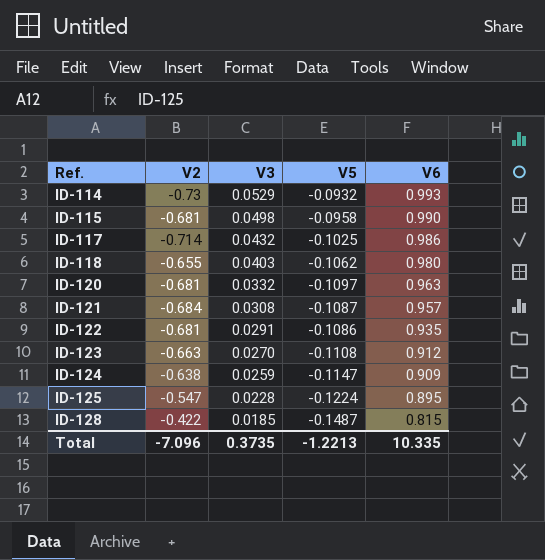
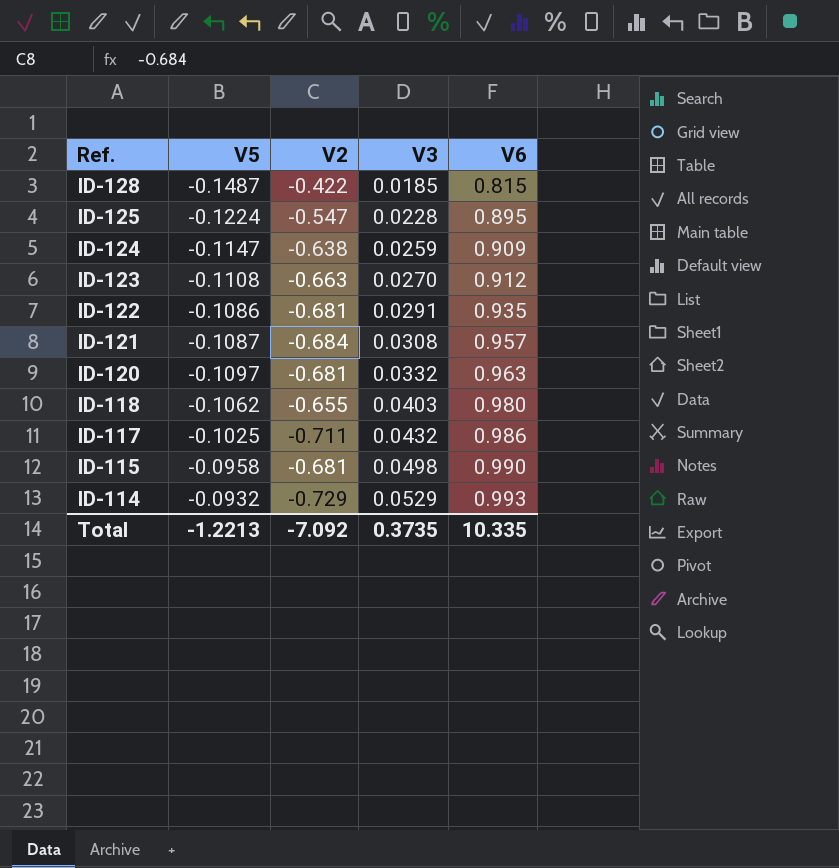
row order: Ref. ascending -> Ref. descending
column V5 | position: 4 -> 2
ID-117 | V2: -0.714 -> -0.711
ID-114 | V2: -0.73 -> -0.729
Total | V2: -7.096 -> -7.092

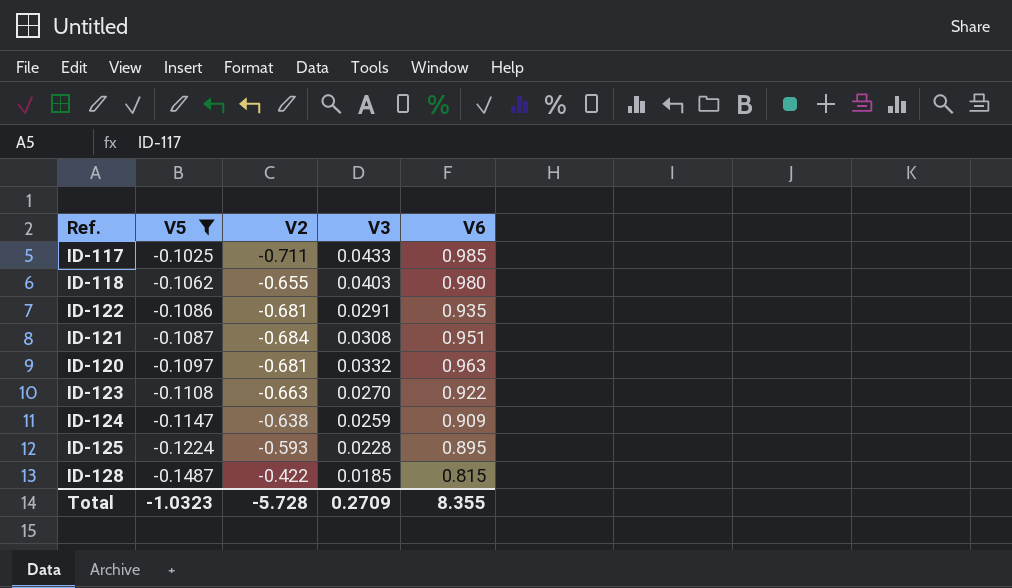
filter: none -> V5 <= -0.1025
row order: Ref. descending -> V5 descending
ID-117 | V3: 0.0432 -> 0.0433
ID-117 | V6: 0.986 -> 0.985
ID-121 | V6: 0.957 -> 0.951
ID-123 | V6: 0.912 -> 0.922
ID-125 | V2: -0.547 -> -0.593
Total | V5: -1.2213 -> -1.0323
Total | V2: -7.092 -> -5.728
Total | V3: 0.3735 -> 0.2709
Total | V6: 10.335 -> 8.355

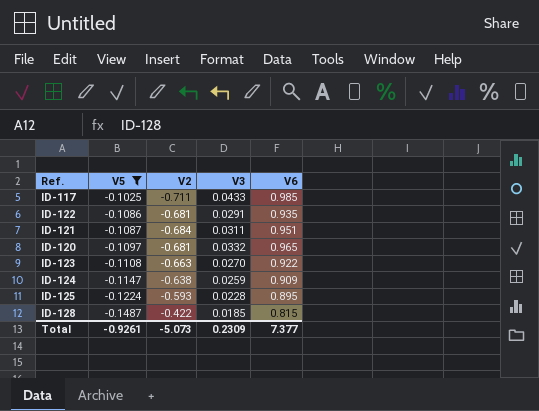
row ID-118: -0.1062 | -0.655 | 0.0403 | 0.980 -> none
ID-121 | V3: 0.0308 -> 0.0311
ID-120 | V6: 0.963 -> 0.965
Total | V5: -1.0323 -> -0.9261
Total | V2: -5.728 -> -5.073
Total | V3: 0.2709 -> 0.2309
Total | V6: 8.355 -> 7.377

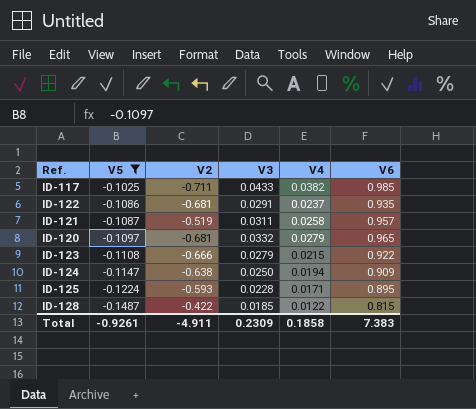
column V4 | position: none -> 5
ID-121 | V2: -0.684 -> -0.519
ID-121 | V6: 0.951 -> 0.957
ID-123 | V2: -0.663 -> -0.666
ID-123 | V3: 0.0270 -> 0.0279
ID-124 | V3: 0.0259 -> 0.0250
Total | V2: -5.073 -> -4.911
Total | V6: 7.377 -> 7.383

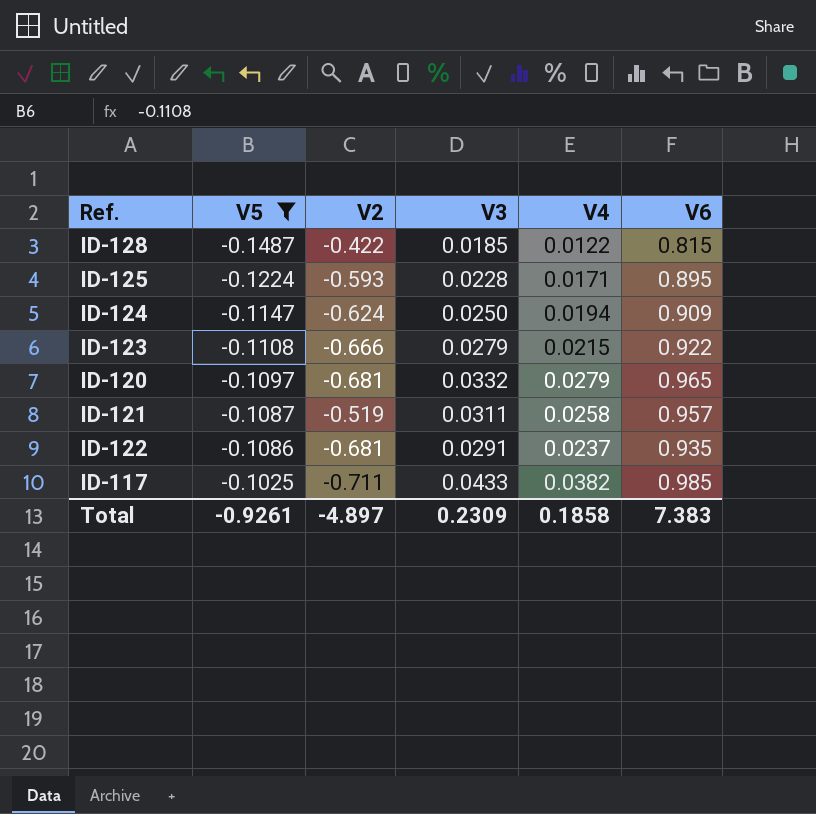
row order: V5 descending -> V5 ascending
ID-124 | V2: -0.638 -> -0.624
Total | V2: -4.911 -> -4.897

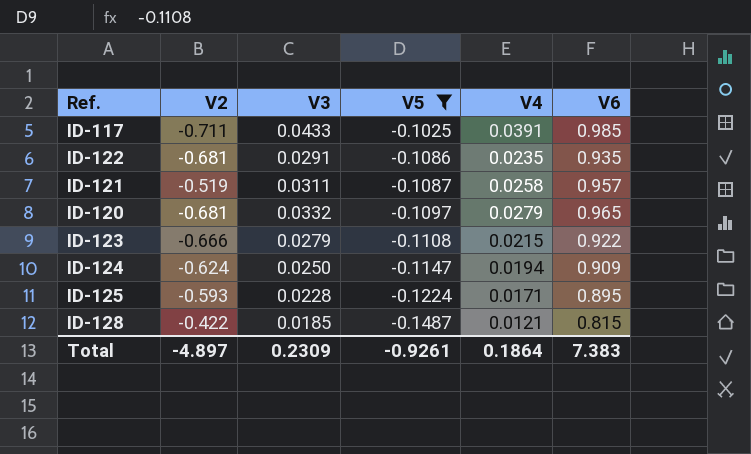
row order: V5 ascending -> V5 descending
column V5 | position: 2 -> 4
ID-117 | V4: 0.0382 -> 0.0391
ID-122 | V4: 0.0237 -> 0.0235
ID-128 | V4: 0.0122 -> 0.0121
Total | V4: 0.1858 -> 0.1864

